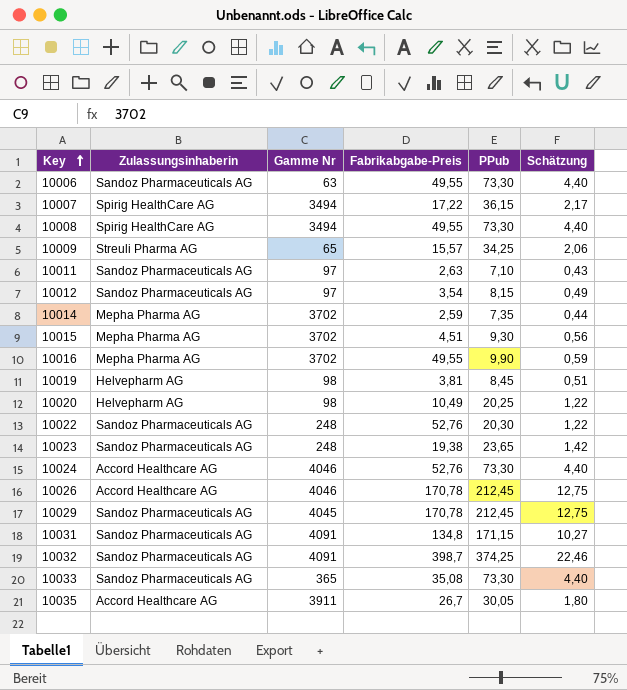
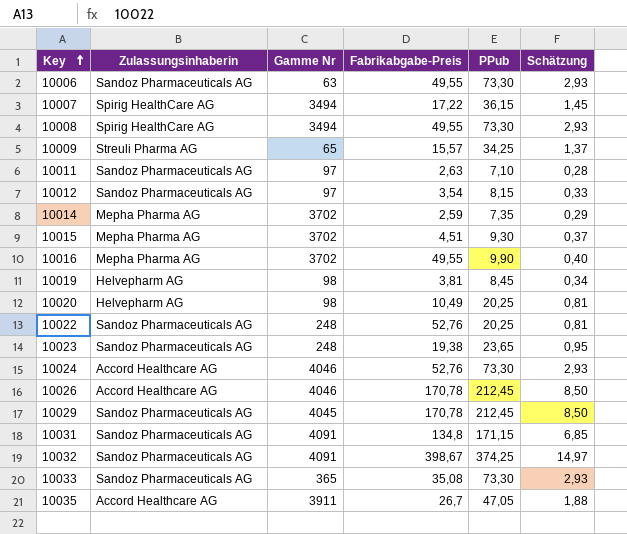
column Schätzung | formula: [PPub] * 0,06 -> [PPub] * 0,04
10022 | PPub: 20,30 -> 20,25
10032 | Fabrikabgabe-Preis: 398,7 -> 398,67
10035 | PPub: 30,05 -> 47,05

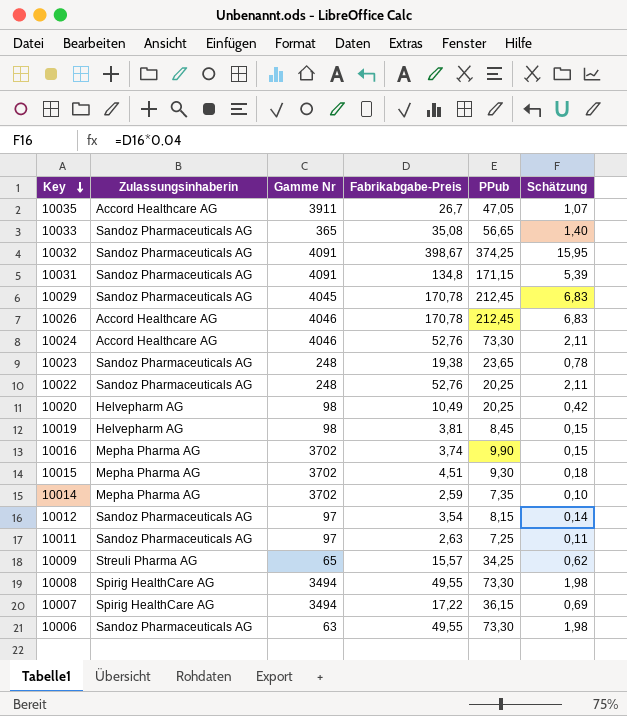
row order: Key ascending -> Key descending
column Schätzung | formula: [PPub] * 0,04 -> [Fabrikabgabe-Preis] * 0,04
10033 | PPub: 73,30 -> 56,65
10016 | Fabrikabgabe-Preis: 49,55 -> 3,74
10011 | PPub: 7,10 -> 7,25

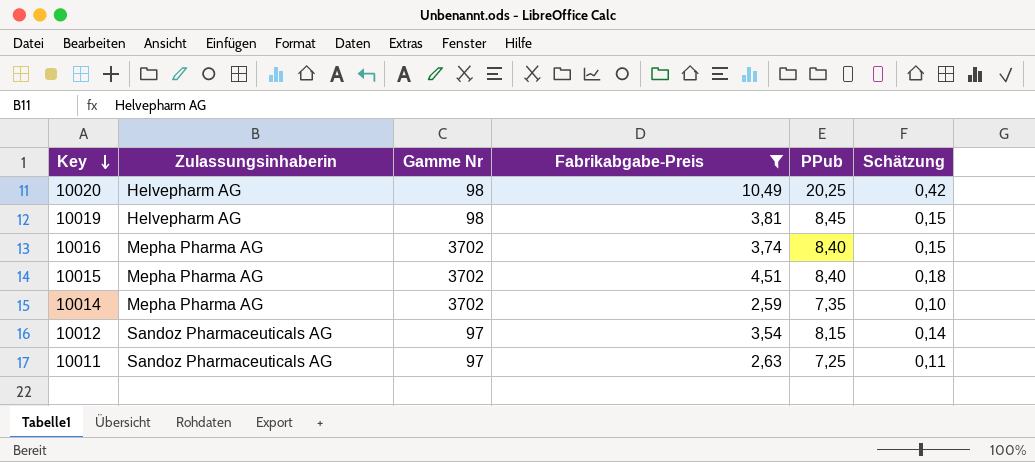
filter: none -> Fabrikabgabe-Preis <= 10,49
10016 | PPub: 9,90 -> 8,40
10015 | PPub: 9,30 -> 8,40

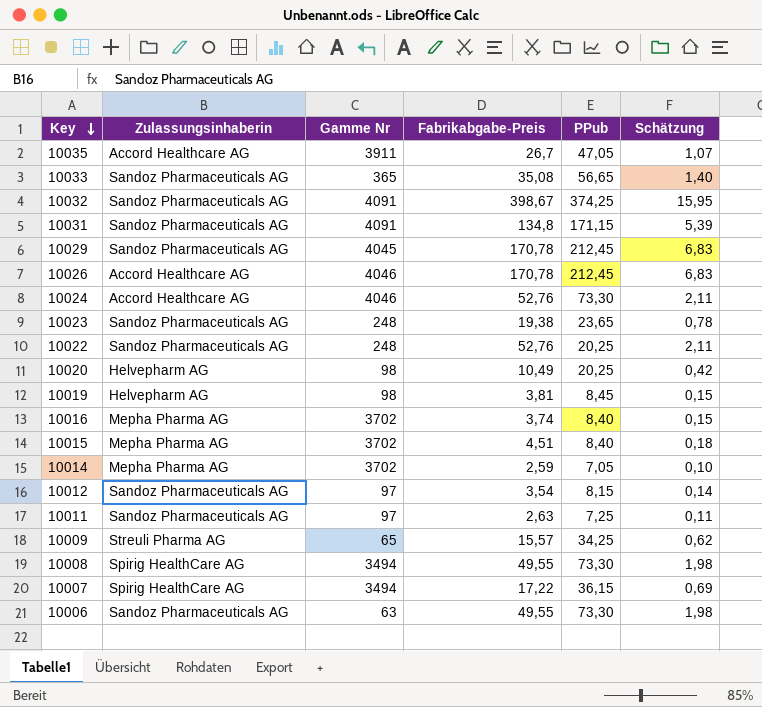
filter: Fabrikabgabe-Preis <= 10,49 -> none
10014 | PPub: 7,35 -> 7,05

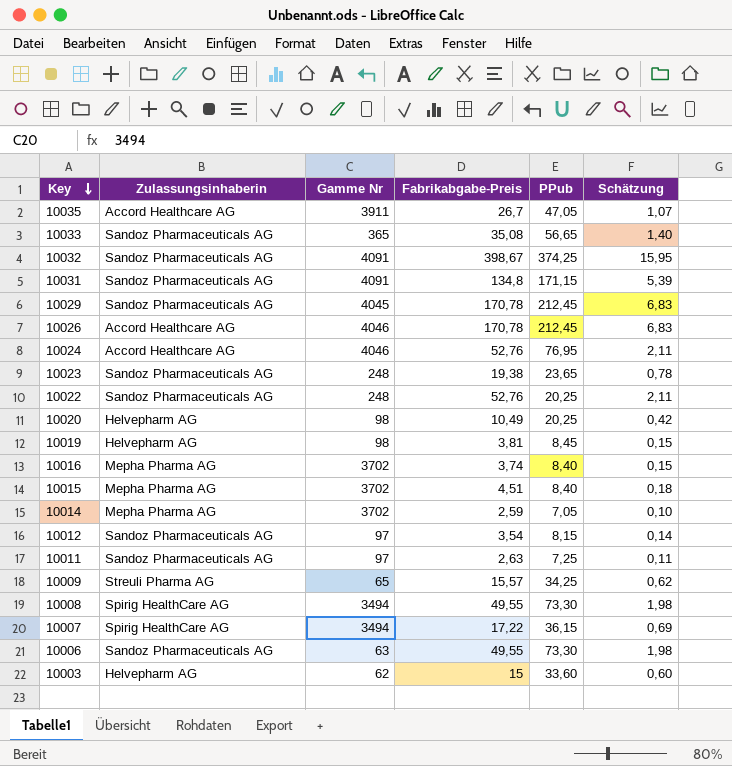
10024 | PPub: 73,30 -> 76,95
row 10003: none -> Helvepharm AG | 62 | 15 | 33,60 | 0,60

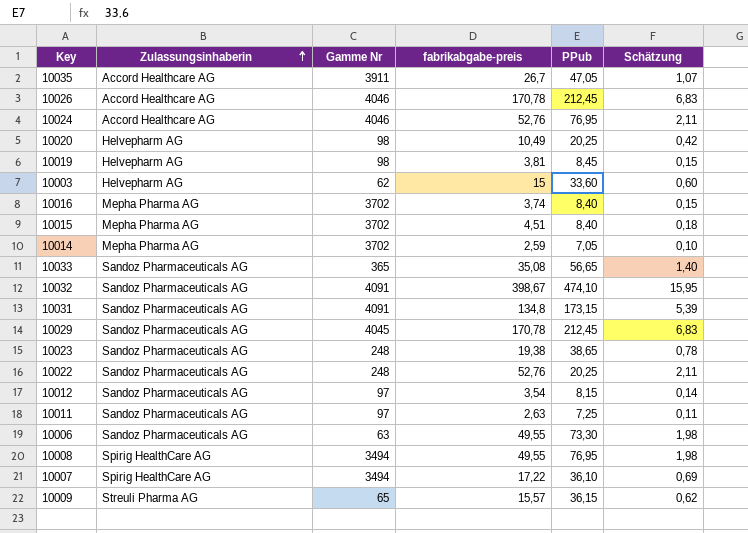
row order: Key descending -> Zulassungsinhaberin ascending
column name: Fabrikabgabe-Preis -> fabrikabgabe-preis
10032 | PPub: 374,25 -> 474,10
10031 | PPub: 171,15 -> 173,15
10023 | PPub: 23,65 -> 38,65
10008 | PPub: 73,30 -> 76,95
10007 | PPub: 36,15 -> 36,10
10009 | PPub: 34,25 -> 36,15

